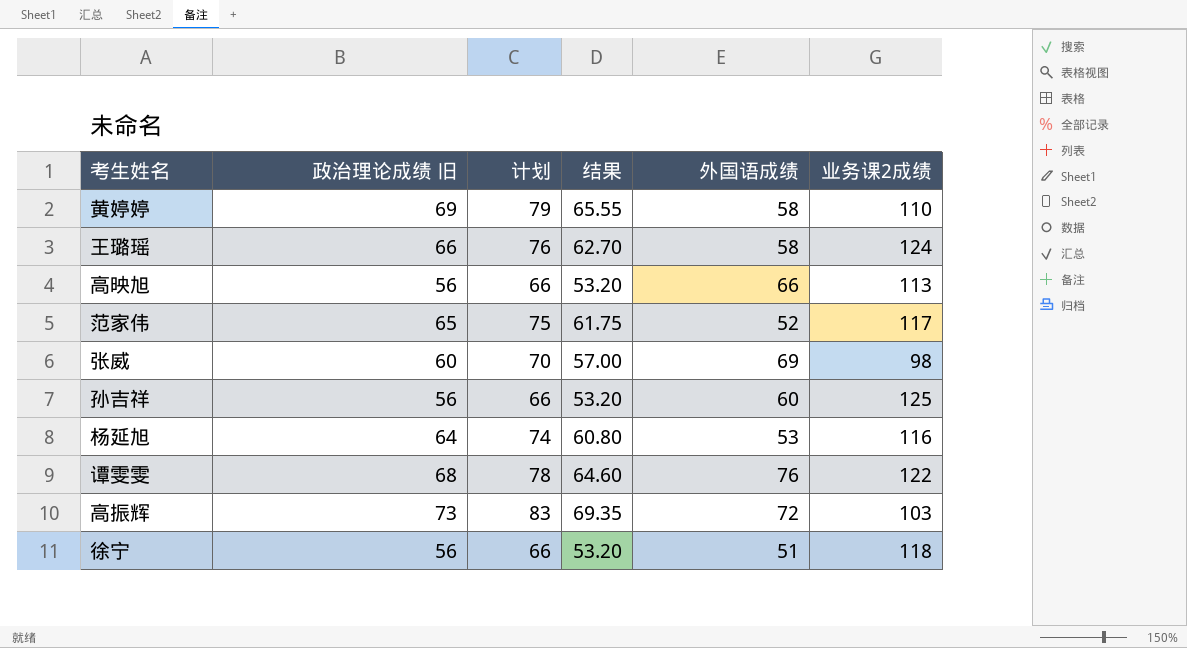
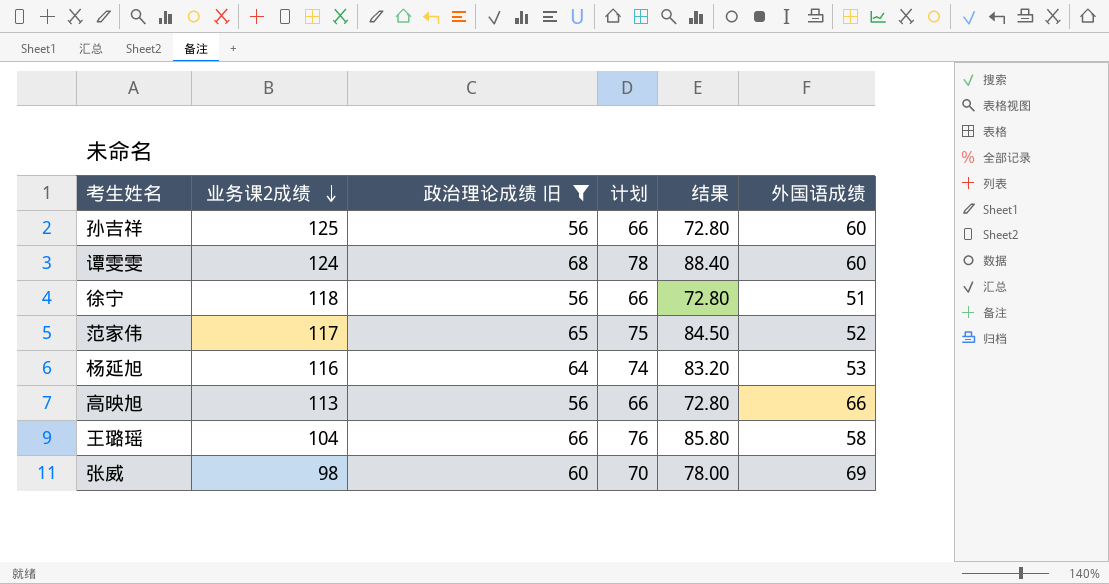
filter: none -> 政治理论成绩 旧 <= 68
row order: none -> 业务课2成绩 descending
column 业务课2成绩 | position: 6 -> 2
column 结果 | formula: [政治理论成绩 旧] * 0.95 -> [政治理论成绩 旧] * 1.3
谭雯雯 | 业务课2成绩: 122 -> 124
谭雯雯 | 外国语成绩: 76 -> 60
王璐瑶 | 业务课2成绩: 124 -> 104

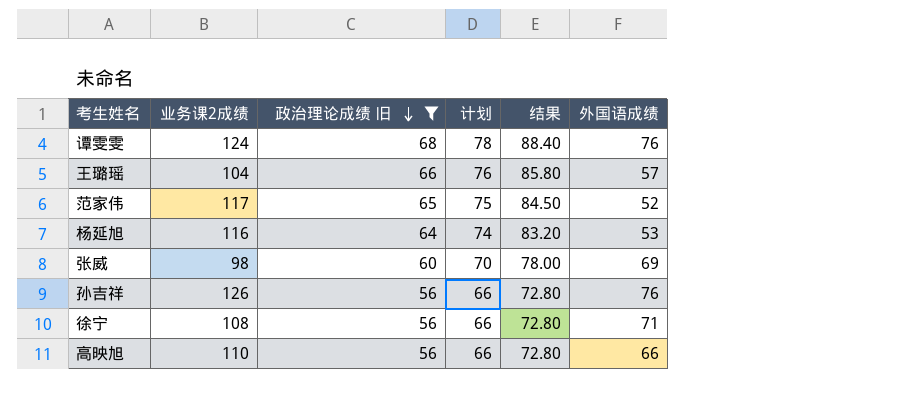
row order: 业务课2成绩 descending -> 政治理论成绩 旧 descending
谭雯雯 | 外国语成绩: 60 -> 76
王璐瑶 | 外国语成绩: 58 -> 57
孙吉祥 | 业务课2成绩: 125 -> 126
孙吉祥 | 外国语成绩: 60 -> 76
徐宁 | 业务课2成绩: 118 -> 108
徐宁 | 外国语成绩: 51 -> 71
高映旭 | 业务课2成绩: 113 -> 110

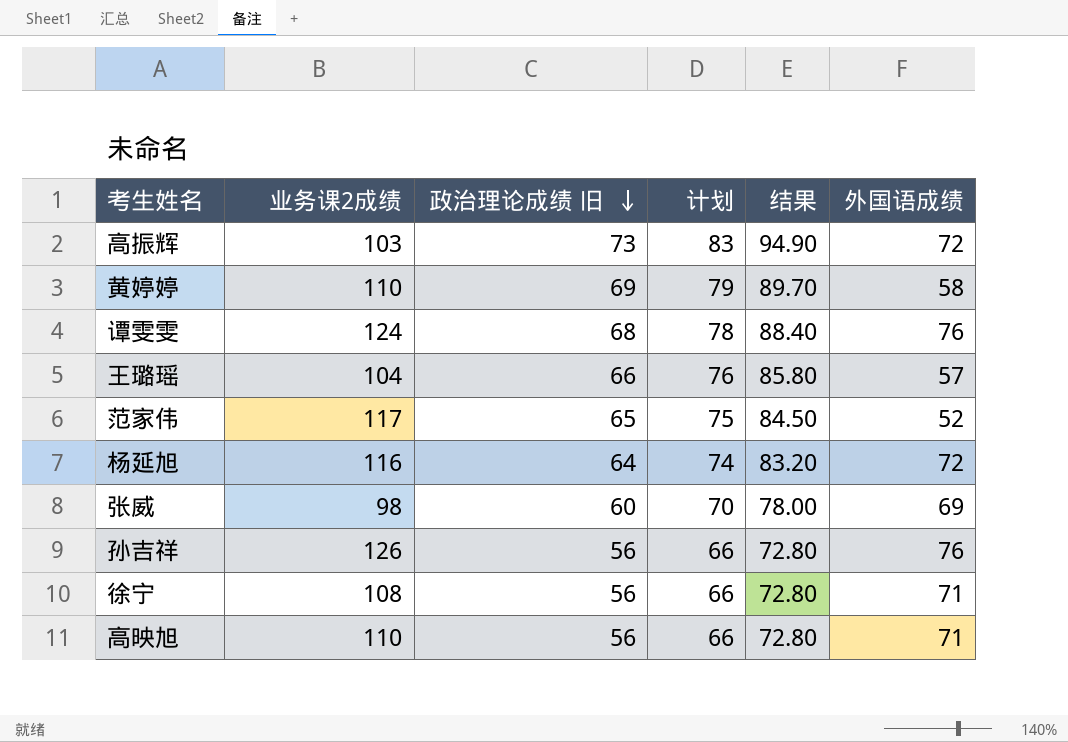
filter: 政治理论成绩 旧 <= 68 -> none
杨延旭 | 外国语成绩: 53 -> 72
高映旭 | 外国语成绩: 66 -> 71

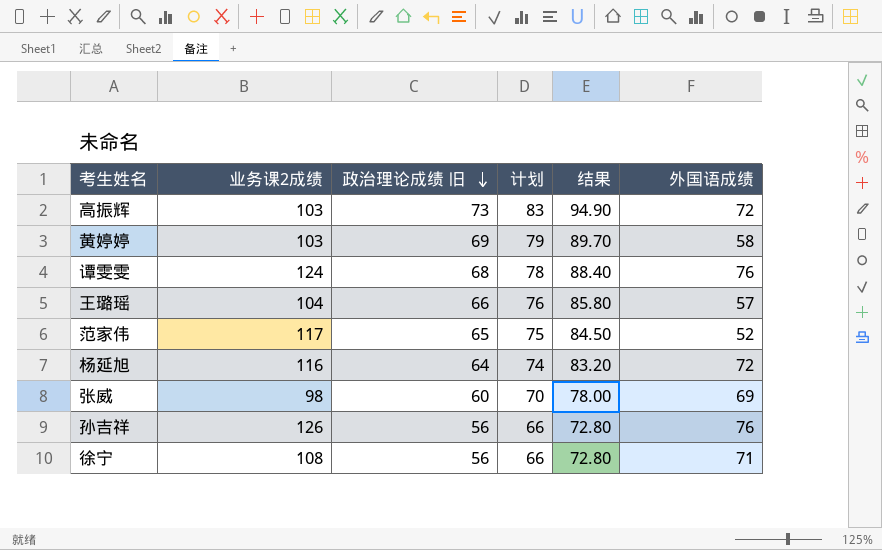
row 高映旭: 110 | 56 | 66 | 72.80 | 71 -> none
黄婷婷 | 业务课2成绩: 110 -> 103

